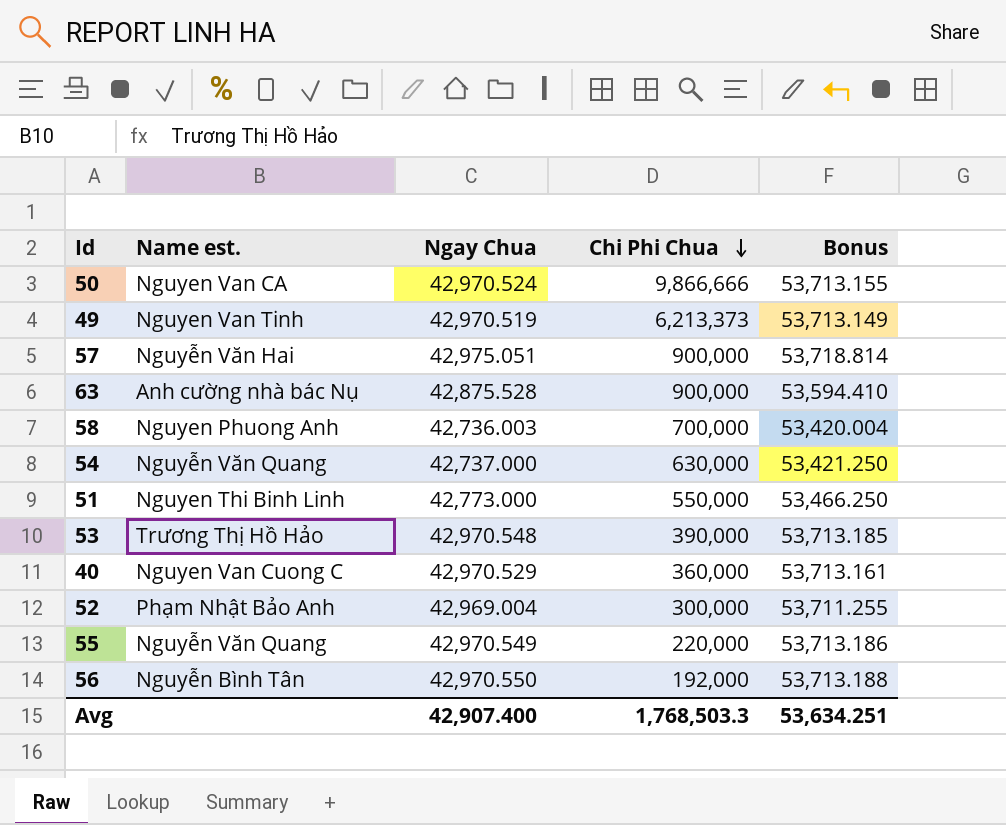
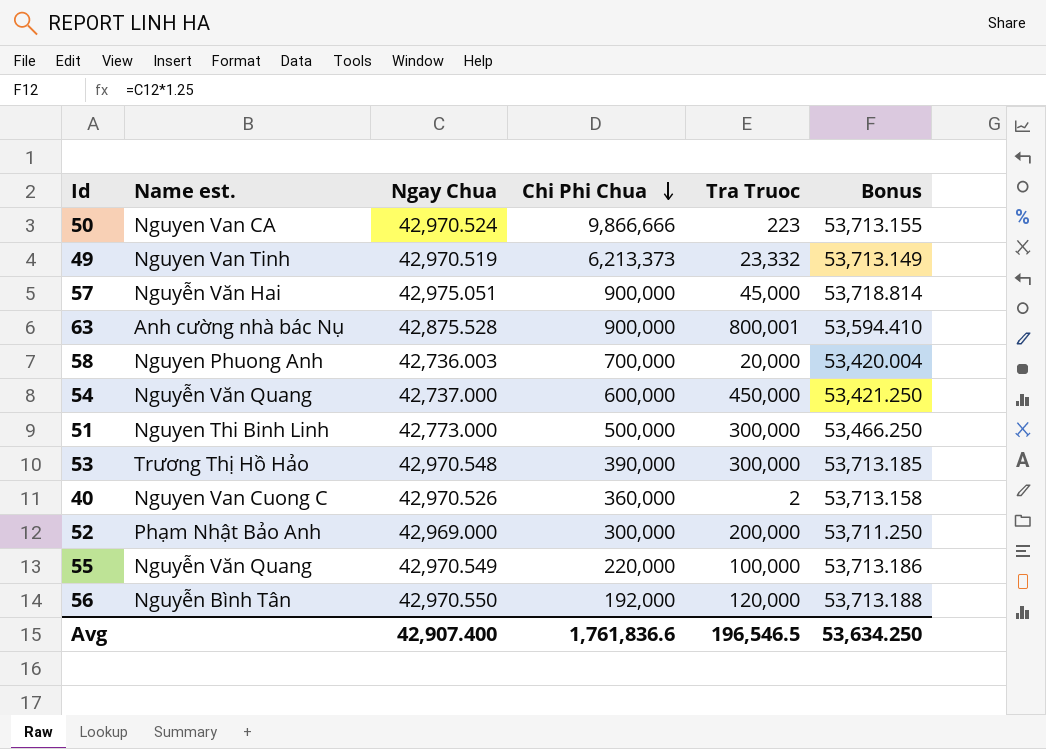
column Tra Truoc | position: none -> 5
54 | Chi Phi Chua: 630,000 -> 600,000
51 | Chi Phi Chua: 550,000 -> 500,000
40 | Ngay Chua: 42,970.529 -> 42,970.526
40 | Bonus: 53,713.161 -> 53,713.158
52 | Ngay Chua: 42,969.004 -> 42,969.000
52 | Bonus: 53,711.255 -> 53,711.250
Avg | Chi Phi Chua: 1,768,503.3 -> 1,761,836.6
Avg | Bonus: 53,634.251 -> 53,634.250

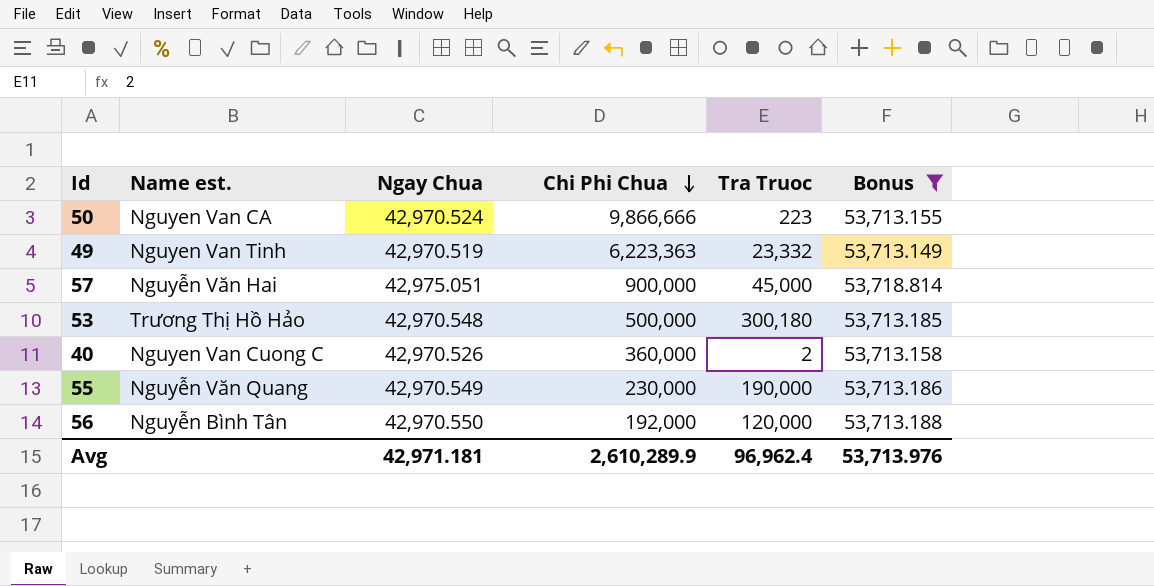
filter: none -> Bonus >= 53,713.149
49 | Chi Phi Chua: 6,213,373 -> 6,223,363
53 | Chi Phi Chua: 390,000 -> 500,000
53 | Tra Truoc: 300,000 -> 300,180
55 | Chi Phi Chua: 220,000 -> 230,000
55 | Tra Truoc: 100,000 -> 190,000
Avg | Ngay Chua: 42,907.400 -> 42,971.181
Avg | Chi Phi Chua: 1,761,836.6 -> 2,610,289.9
Avg | Tra Truoc: 196,546.5 -> 96,962.4
Avg | Bonus: 53,634.250 -> 53,713.976

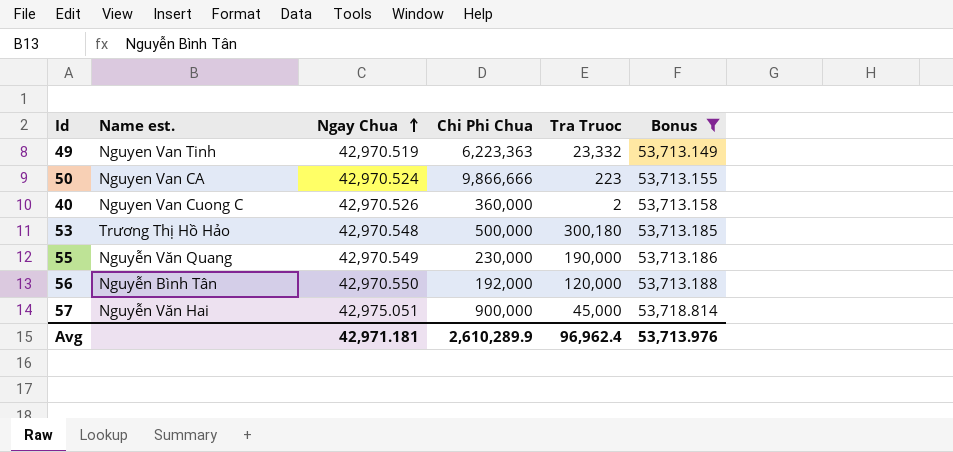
row order: Chi Phi Chua descending -> Ngay Chua ascending

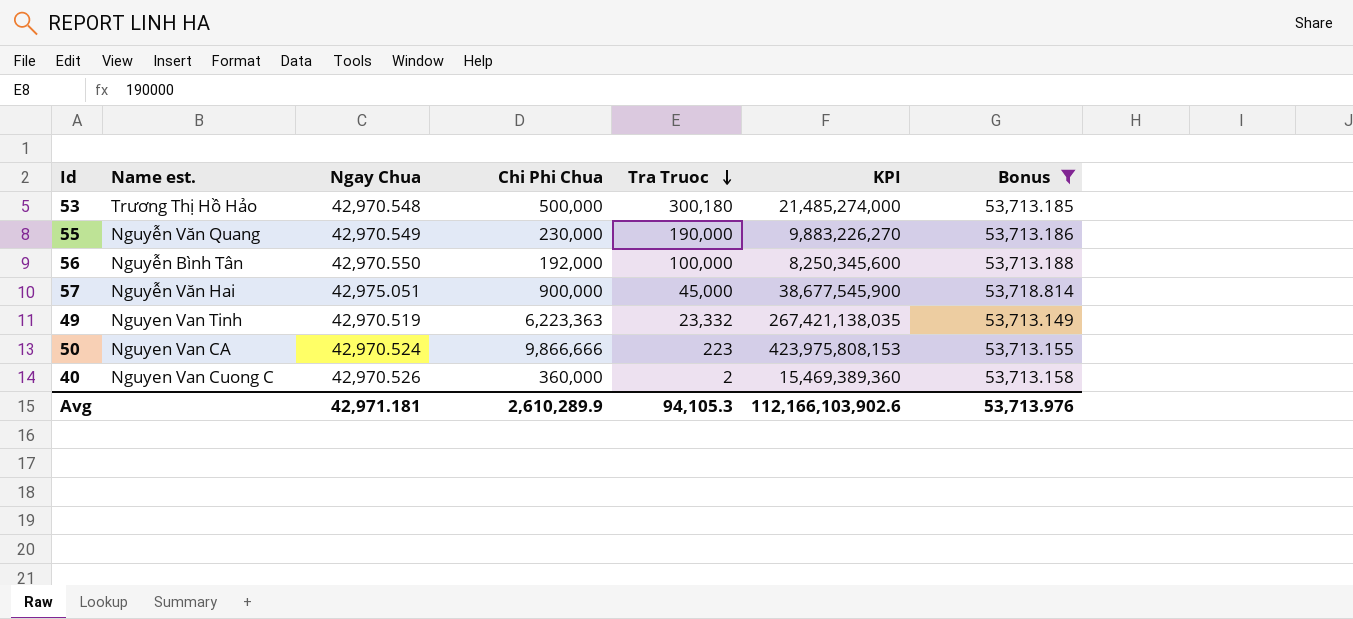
row order: Ngay Chua ascending -> Tra Truoc descending
column KPI | formula: none -> [Ngay Chua] * [Chi Phi Chua]
56 | Tra Truoc: 120,000 -> 100,000
Avg | Tra Truoc: 96,962.4 -> 94,105.3

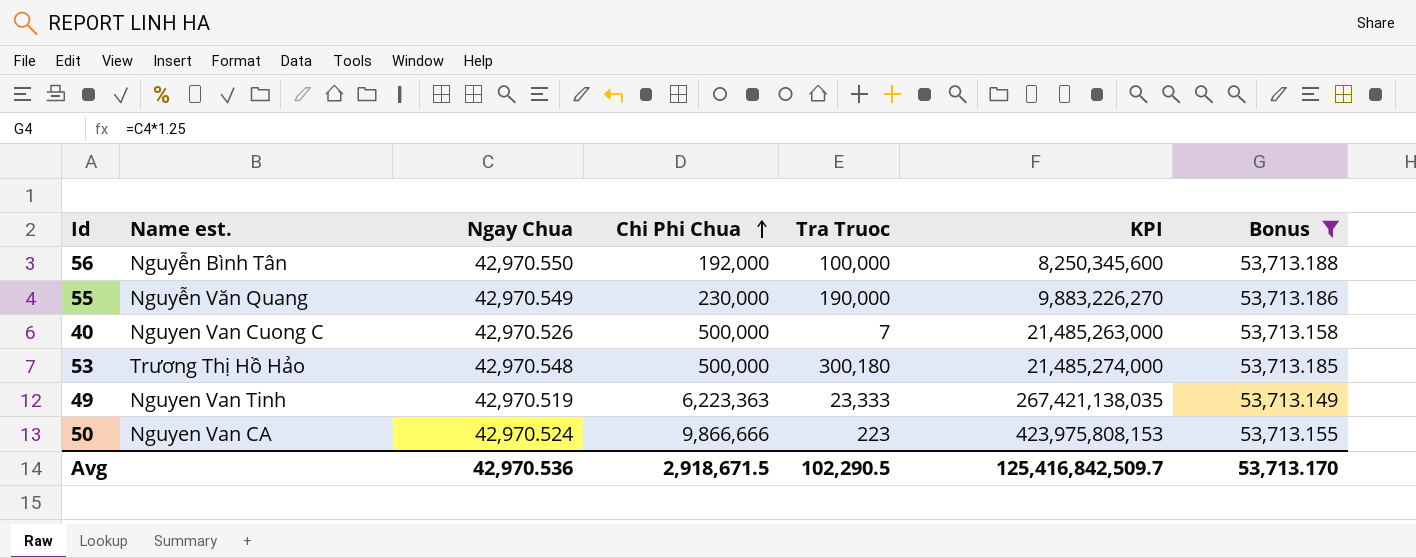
row order: Tra Truoc descending -> Chi Phi Chua ascending
row 57: Nguyễn Văn Hai | 42,975.051 | 900,000 | 45,000 | 38,677,545,900 | 53,718.814 -> none
40 | Chi Phi Chua: 360,000 -> 500,000
40 | Tra Truoc: 2 -> 7
40 | KPI: 15,469,389,360 -> 21,485,263,000
49 | Tra Truoc: 23,332 -> 23,333
Avg | Ngay Chua: 42,971.181 -> 42,970.536
Avg | Chi Phi Chua: 2,610,289.9 -> 2,918,671.5
Avg | Tra Truoc: 94,105.3 -> 102,290.5
Avg | KPI: 112,166,103,902.6 -> 125,416,842,509.7
Avg | Bonus: 53,713.976 -> 53,713.170

